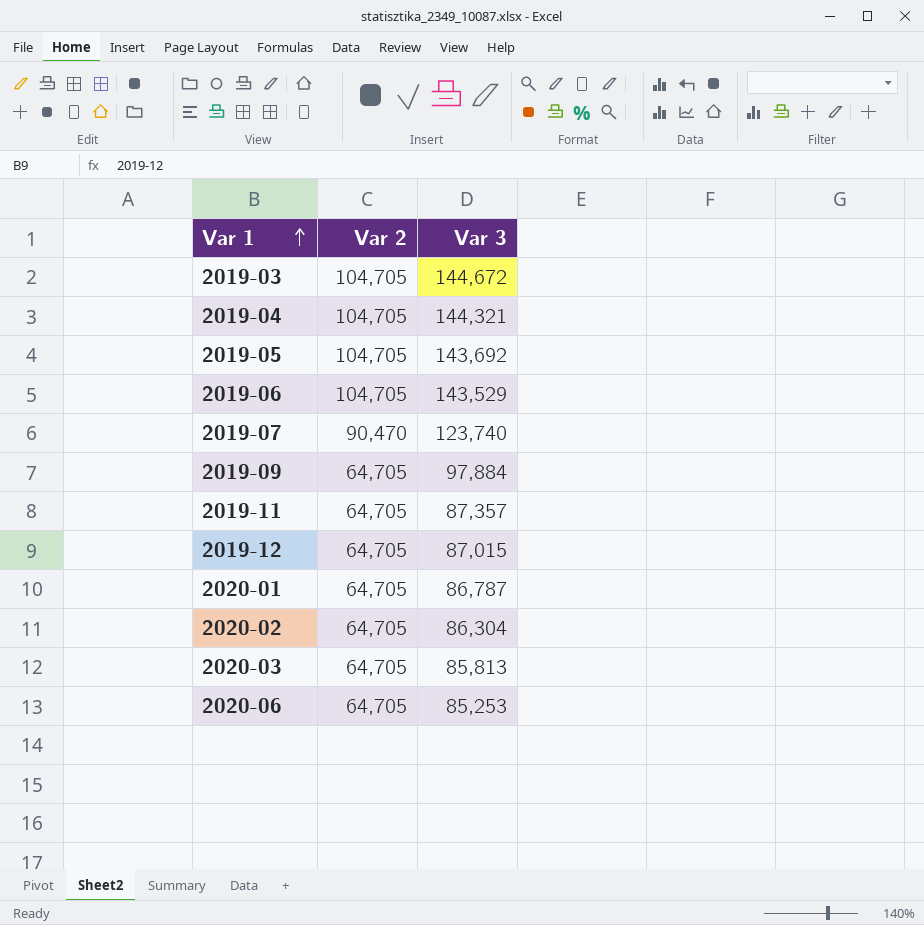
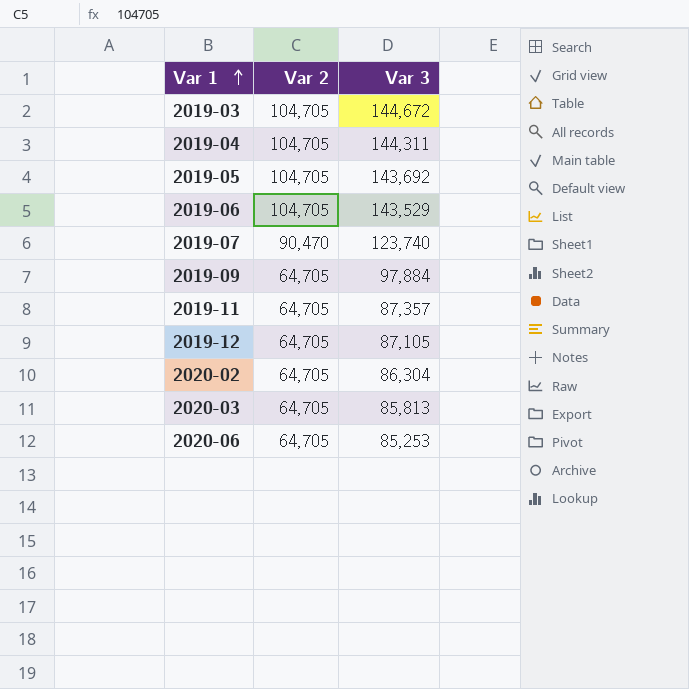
row 2020-01: 64,705 | 86,787 -> none
2019-04 | Var 3: 144,321 -> 144,311
2019-12 | Var 3: 87,015 -> 87,105

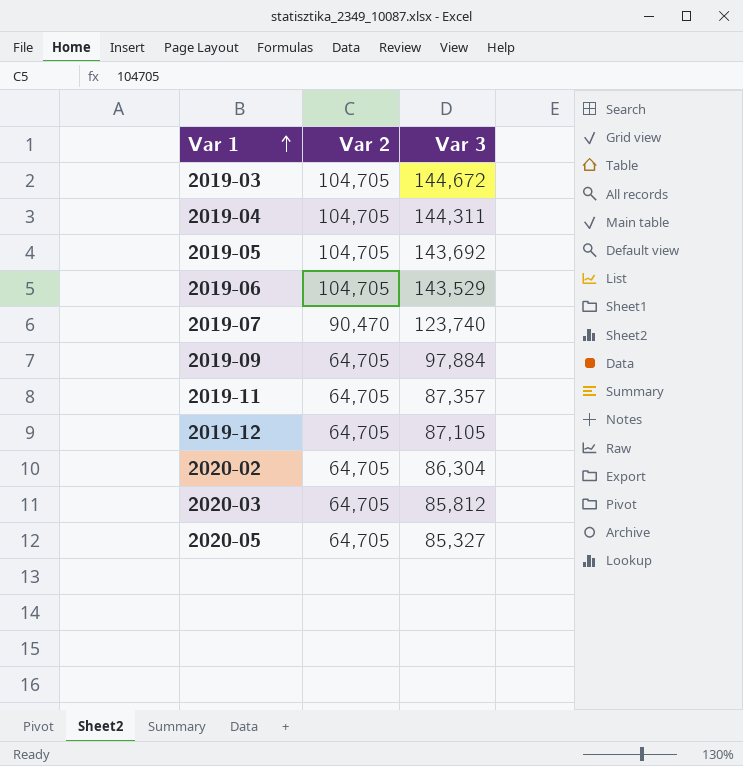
row 2020-06: 64,705 | 85,253 -> none
2020-03 | Var 3: 85,813 -> 85,812
row 2020-05: none -> 64,705 | 85,327

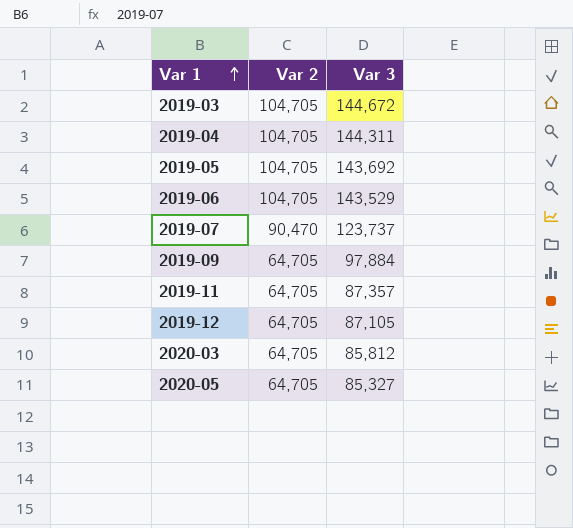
row 2020-02: 64,705 | 86,304 -> none
2019-07 | Var 3: 123,740 -> 123,737

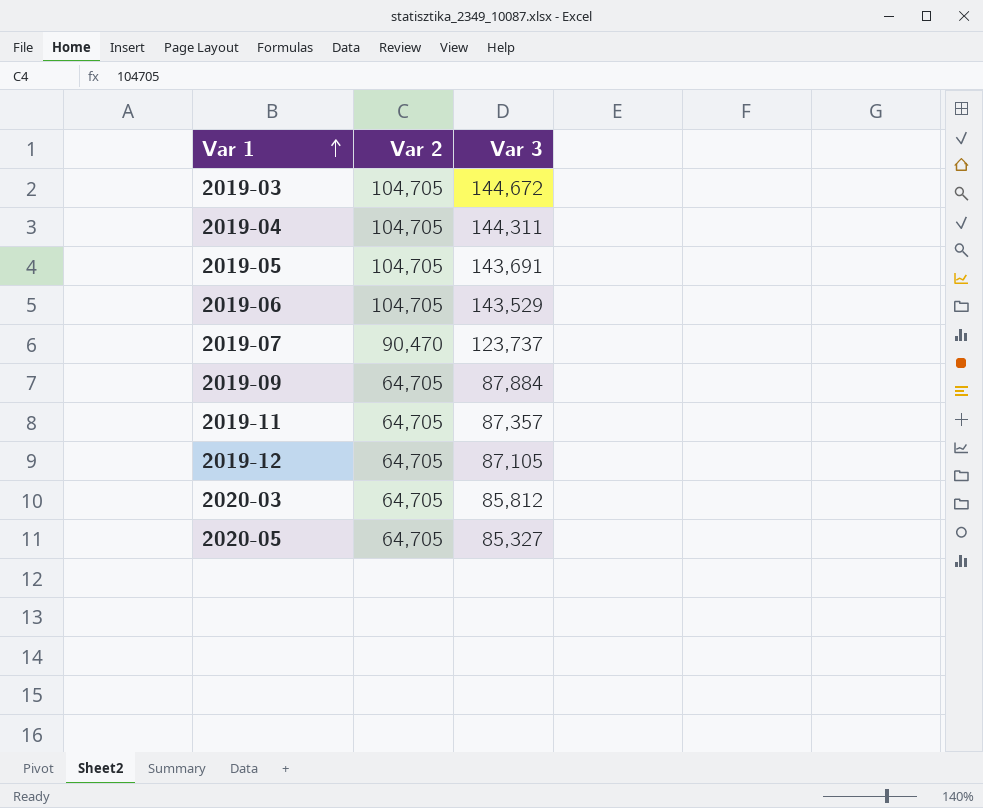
2019-05 | Var 3: 143,692 -> 143,691
2019-09 | Var 3: 97,884 -> 87,884

